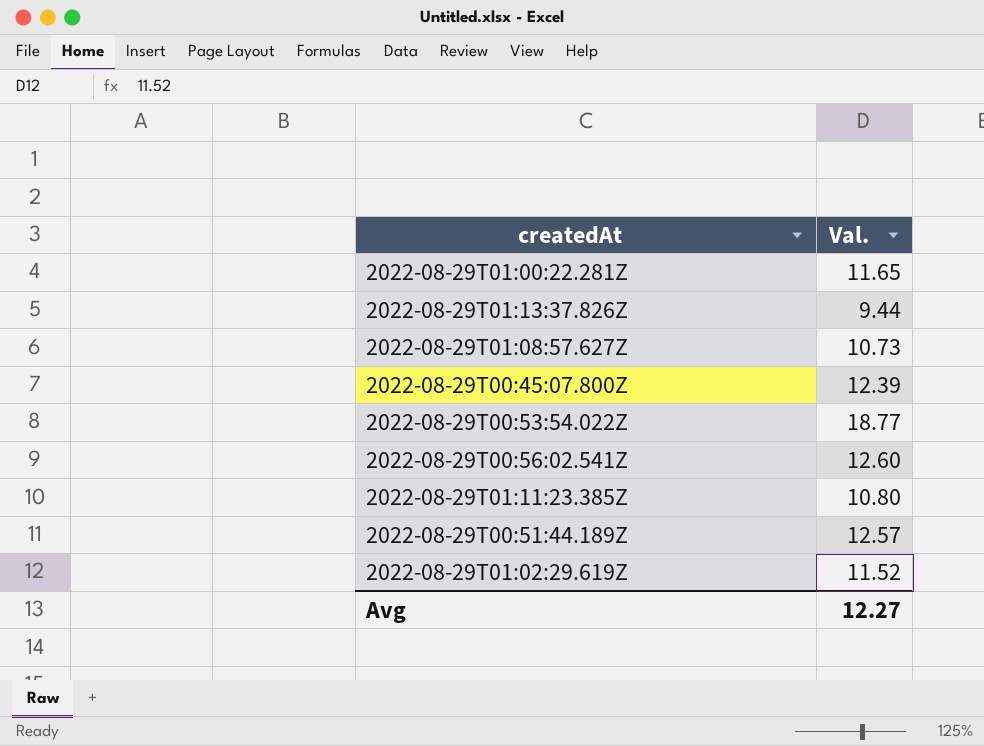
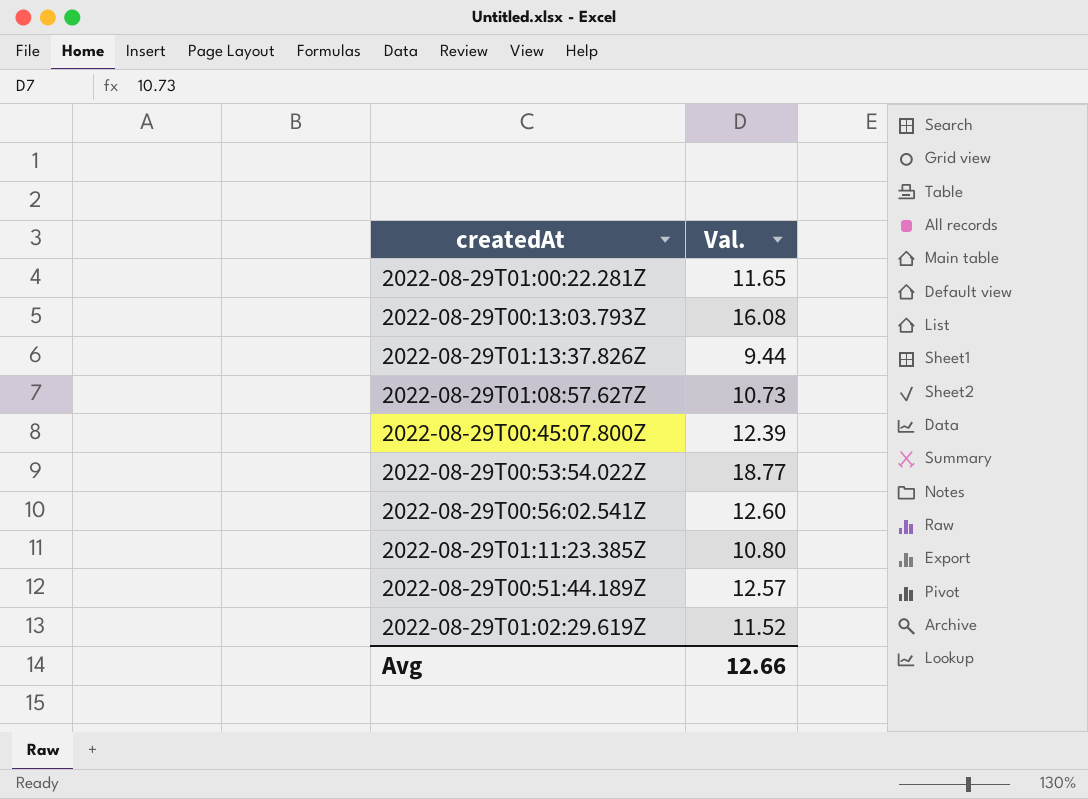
row 2022-08-29T00:13:03.793Z: none -> 16.08
Avg | Val.: 12.27 -> 12.66

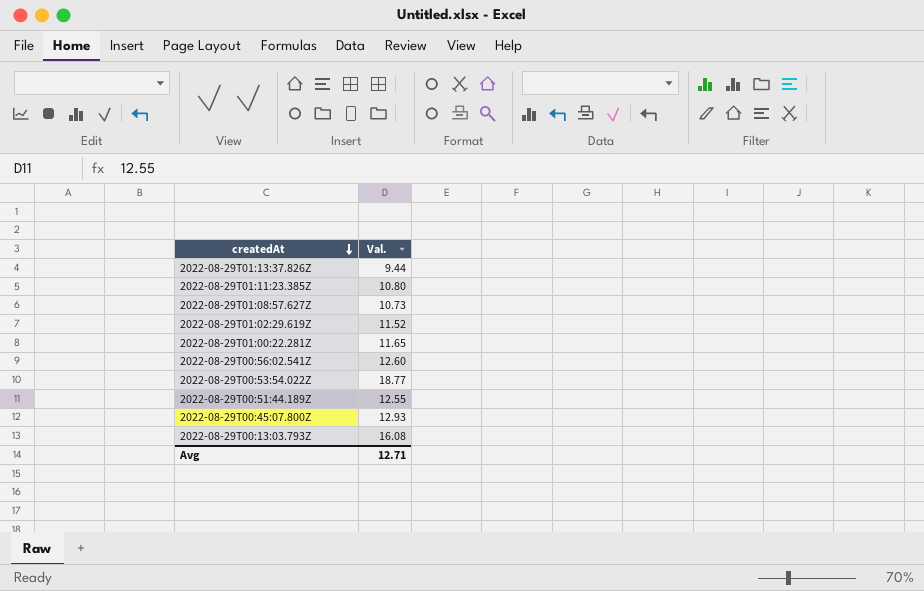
row order: none -> createdAt descending
2022-08-29T00:51:44.189Z | Val.: 12.57 -> 12.55
2022-08-29T00:45:07.800Z | Val.: 12.39 -> 12.93
Avg | Val.: 12.66 -> 12.71

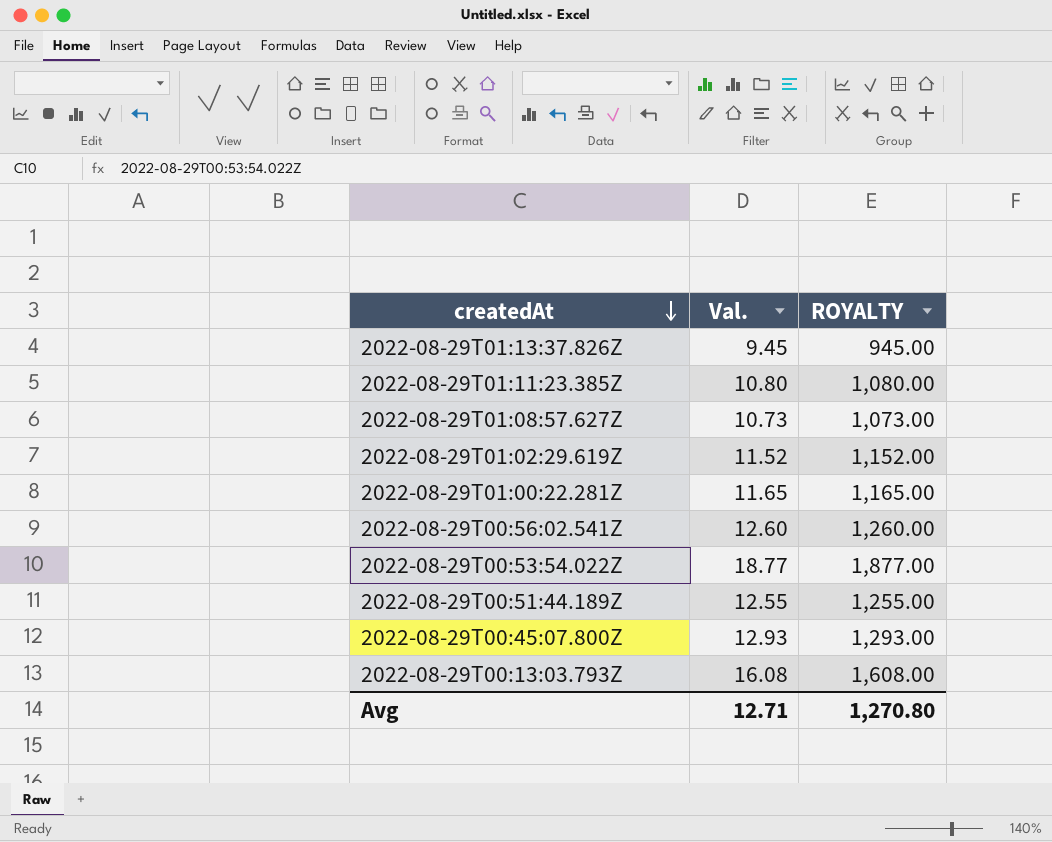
column ROYALTY | formula: none -> [Val.] * 100
2022-08-29T01:13:37.826Z | Val.: 9.44 -> 9.45

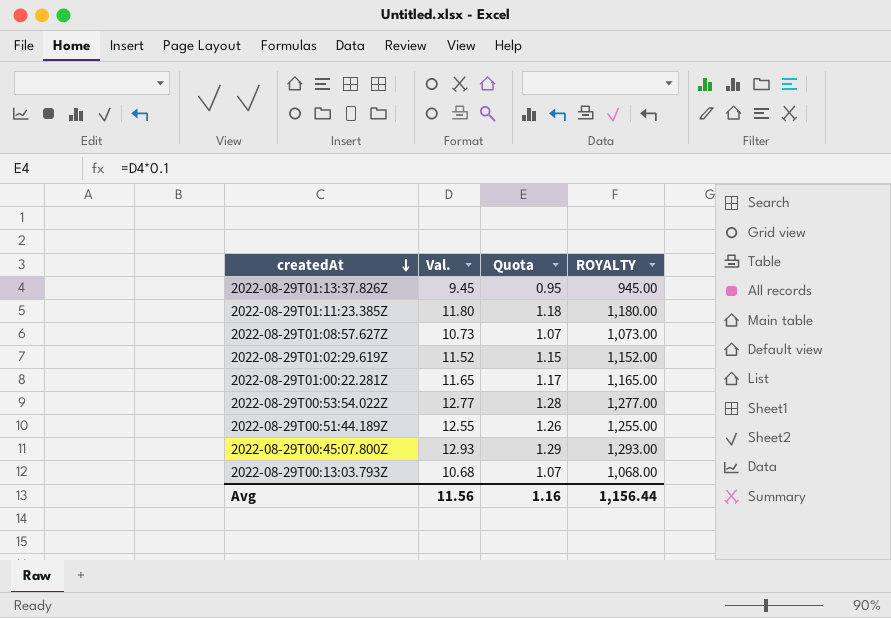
column Quota | formula: none -> [Val.] * 0.1
row 2022-08-29T00:56:02.541Z: 12.60 | 1,260.00 -> none
2022-08-29T01:11:23.385Z | Val.: 10.80 -> 11.80
2022-08-29T01:11:23.385Z | ROYALTY: 1,080.00 -> 1,180.00
2022-08-29T00:53:54.022Z | Val.: 18.77 -> 12.77
2022-08-29T00:53:54.022Z | ROYALTY: 1,877.00 -> 1,277.00
2022-08-29T00:13:03.793Z | Val.: 16.08 -> 10.68
2022-08-29T00:13:03.793Z | ROYALTY: 1,608.00 -> 1,068.00
Avg | Val.: 12.71 -> 11.56
Avg | ROYALTY: 1,270.80 -> 1,156.44

